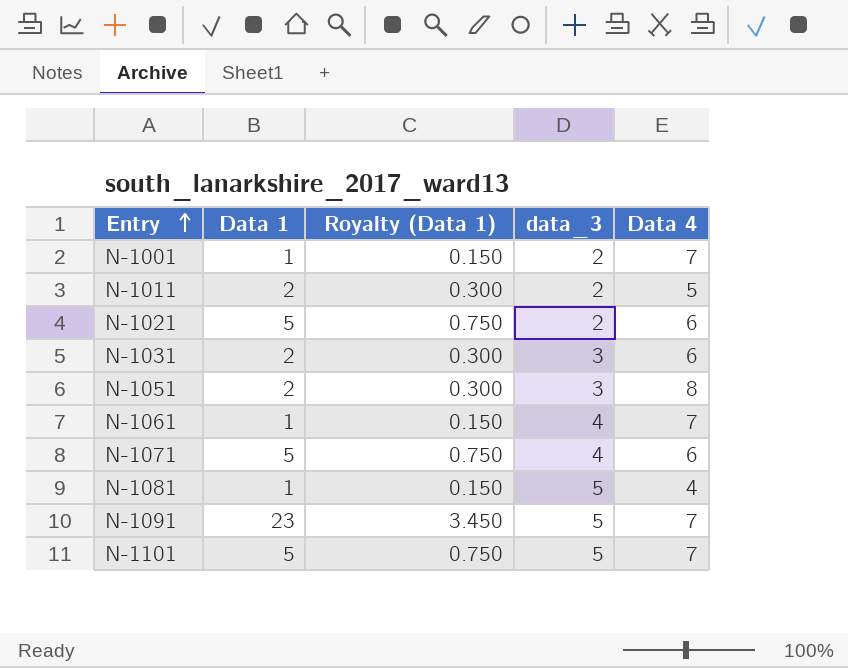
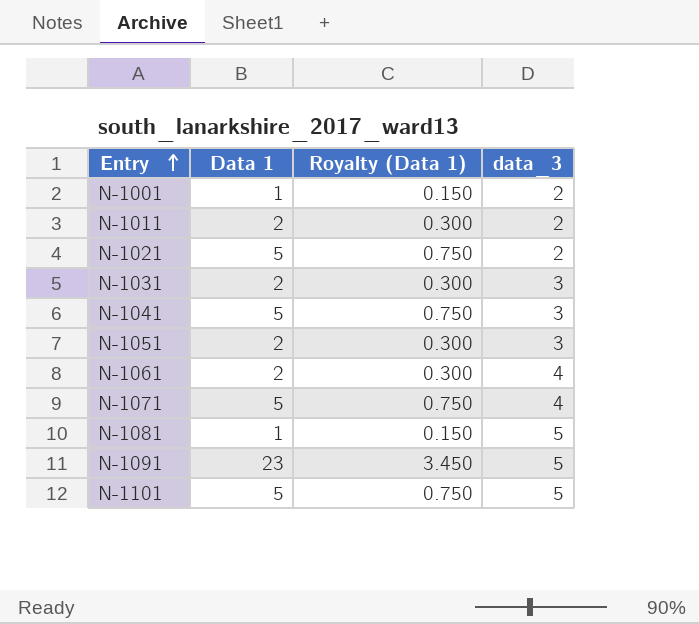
column Data 4 | position: 5 -> none
row N-1041: none -> 5 | 0.750 | 3
N-1061 | Data 1: 1 -> 2
N-1061 | Royalty (Data 1): 0.150 -> 0.300

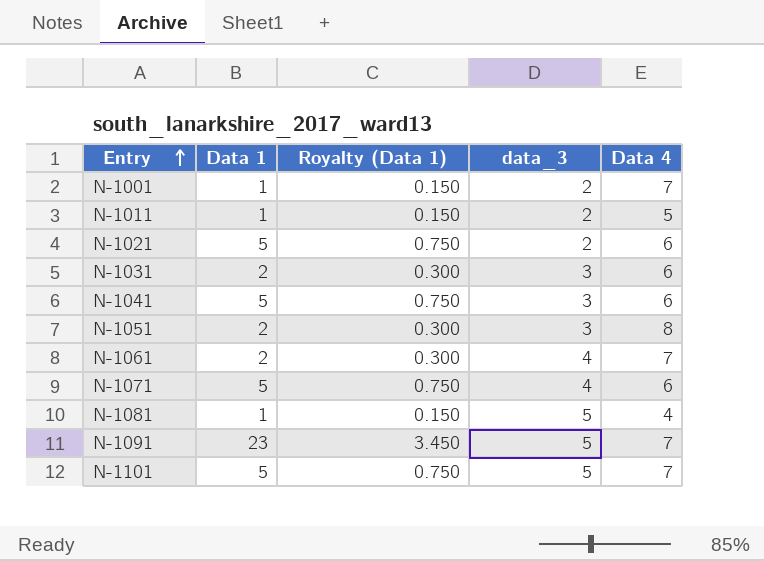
column Data 4 | position: none -> 5
N-1011 | Data 1: 2 -> 1
N-1011 | Royalty (Data 1): 0.300 -> 0.150

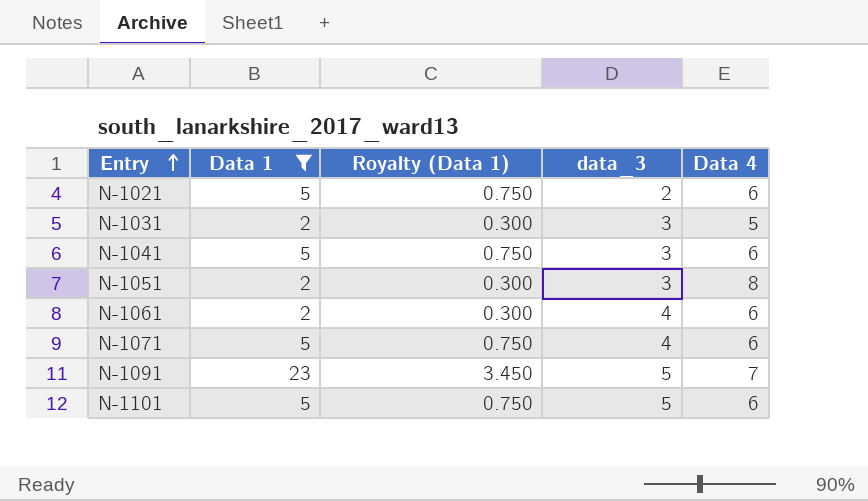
filter: none -> Data 1 != 1
N-1031 | Data 4: 6 -> 5
N-1061 | Data 4: 7 -> 6
N-1101 | Data 4: 7 -> 6

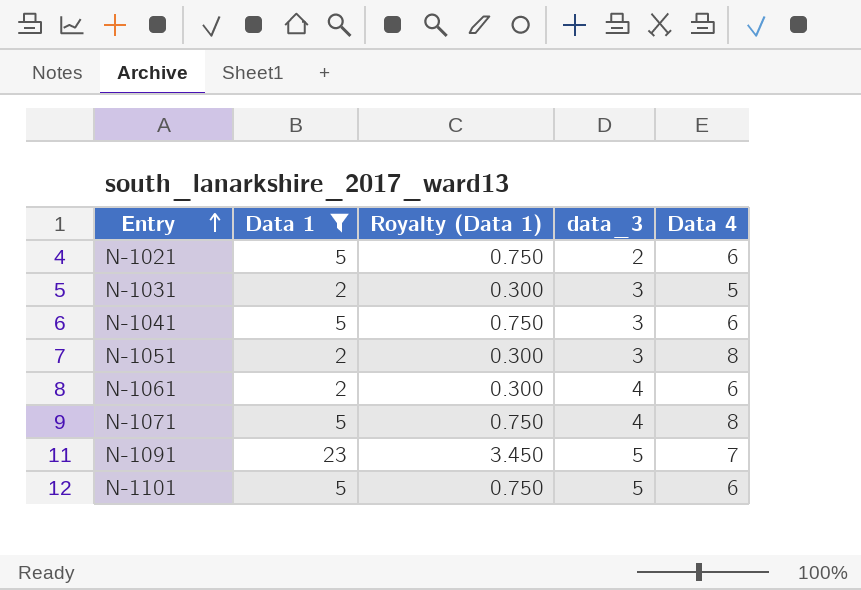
N-1071 | Data 4: 6 -> 8

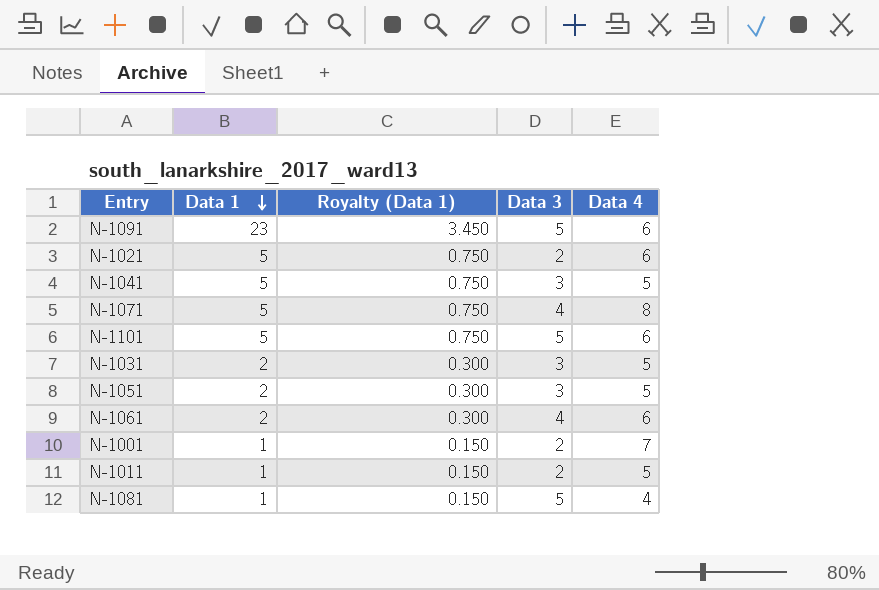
filter: Data 1 != 1 -> none
row order: Entry ascending -> Data 1 descending
column name: data_3 -> Data 3
N-1091 | Data 4: 7 -> 6
N-1041 | Data 4: 6 -> 5
N-1051 | Data 4: 8 -> 5

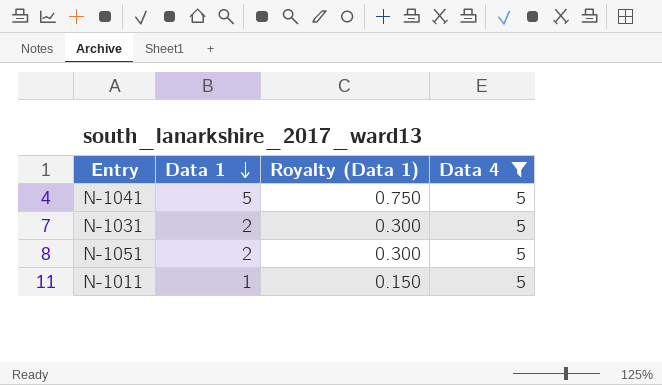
filter: none -> Data 4 = 5
column Data 3 | position: 4 -> none

